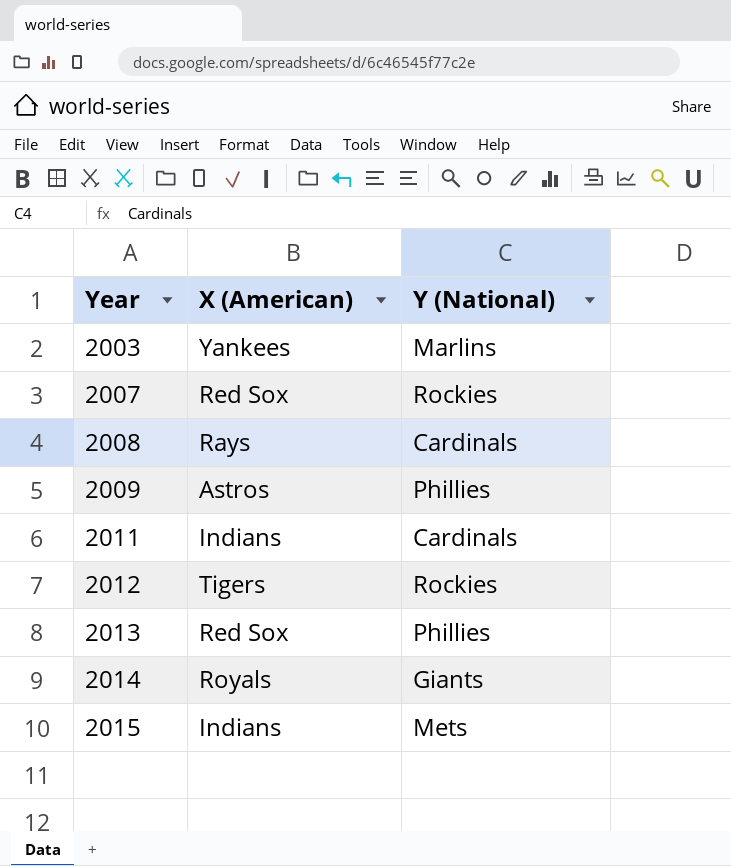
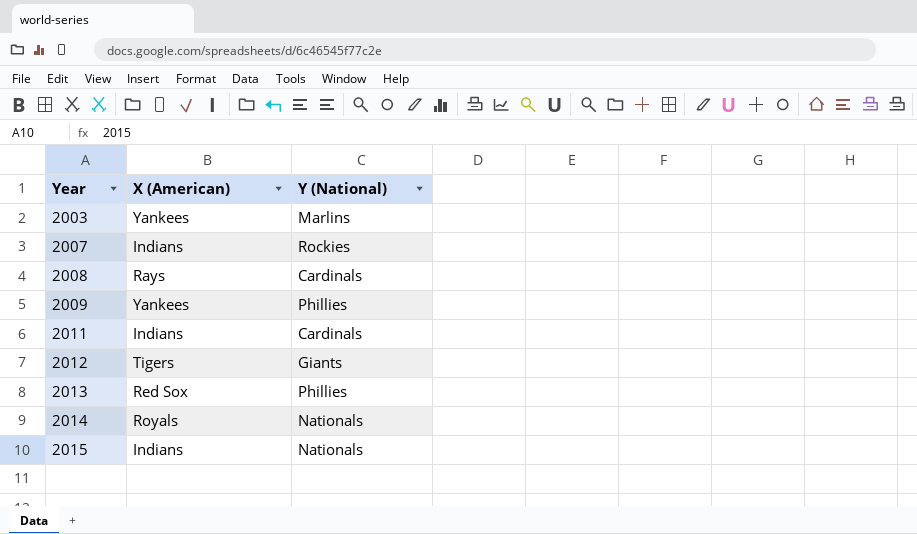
2007 | X (American): Red Sox -> Indians
2009 | X (American): Astros -> Yankees
2012 | Y (National): Rockies -> Giants
2014 | Y (National): Giants -> Nationals
2015 | Y (National): Mets -> Nationals

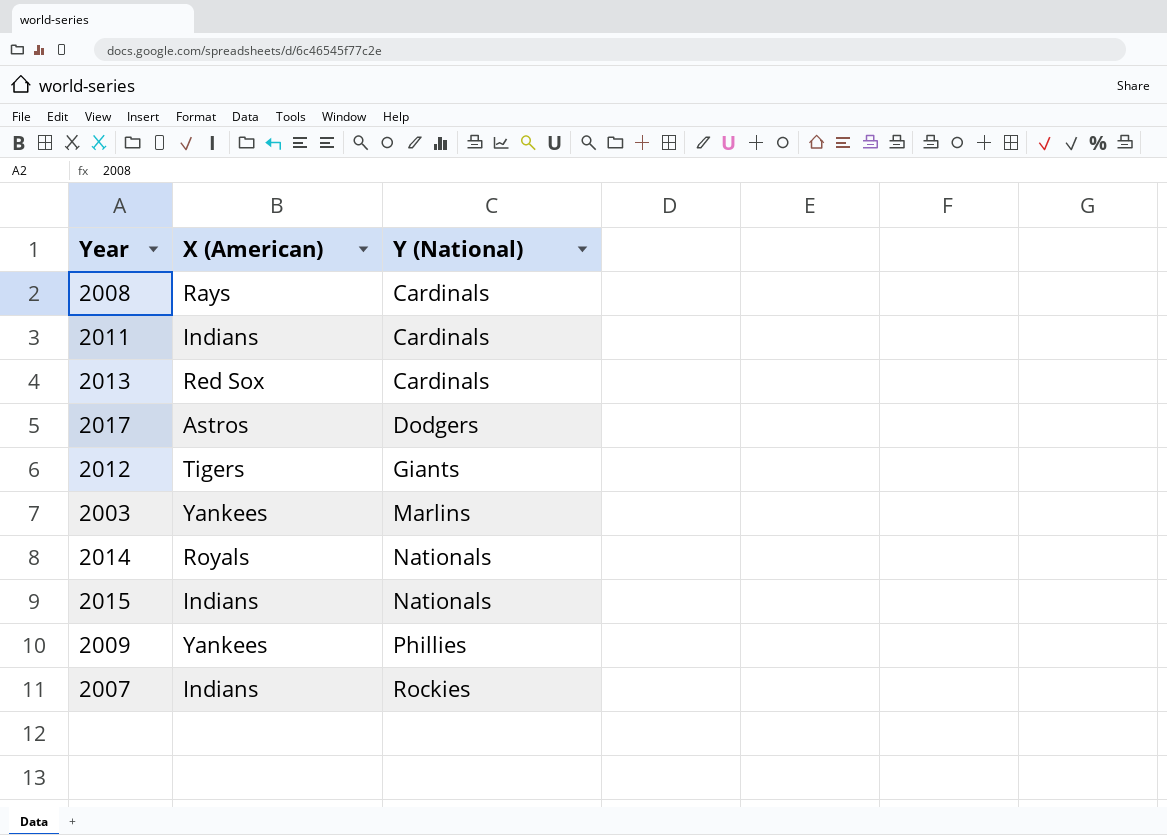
row order: Year ascending -> Y (National) ascending
2013 | Y (National): Phillies -> Cardinals
row 2017: none -> Astros | Dodgers

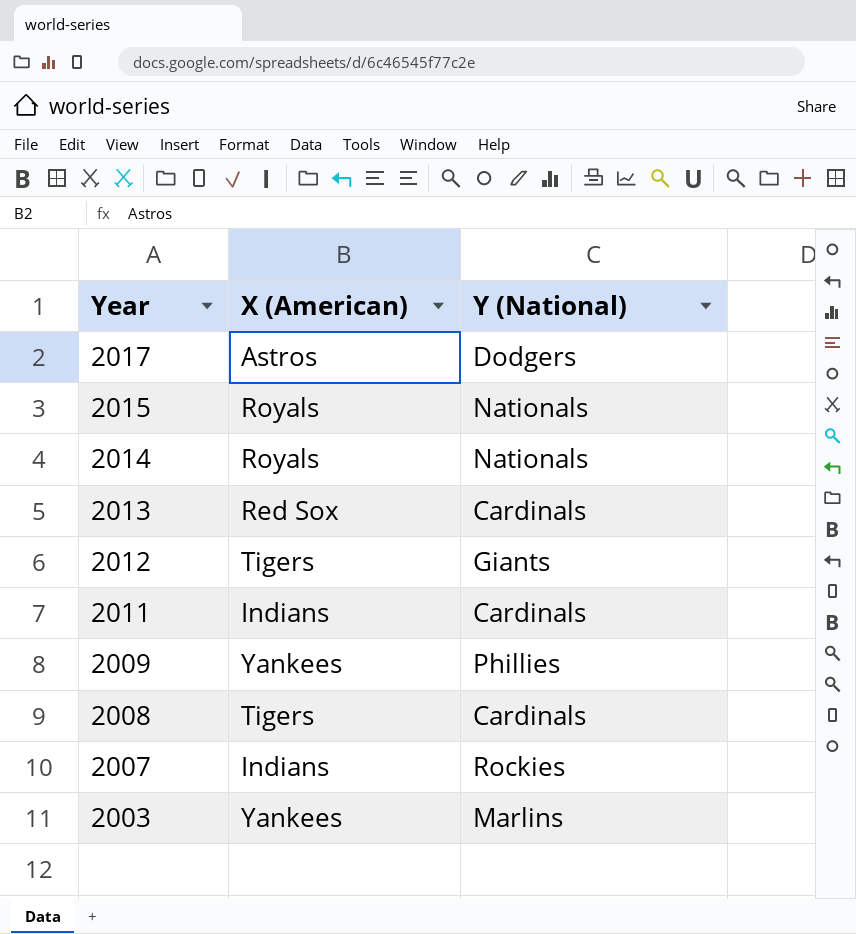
row order: Y (National) ascending -> Year descending
2015 | X (American): Indians -> Royals
2008 | X (American): Rays -> Tigers

